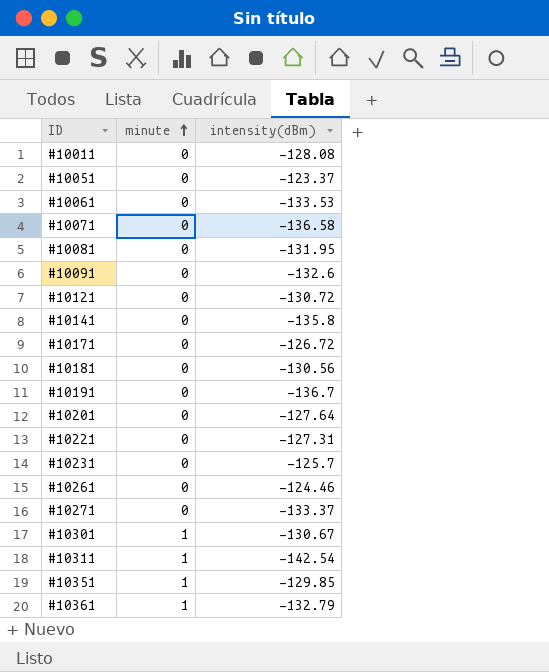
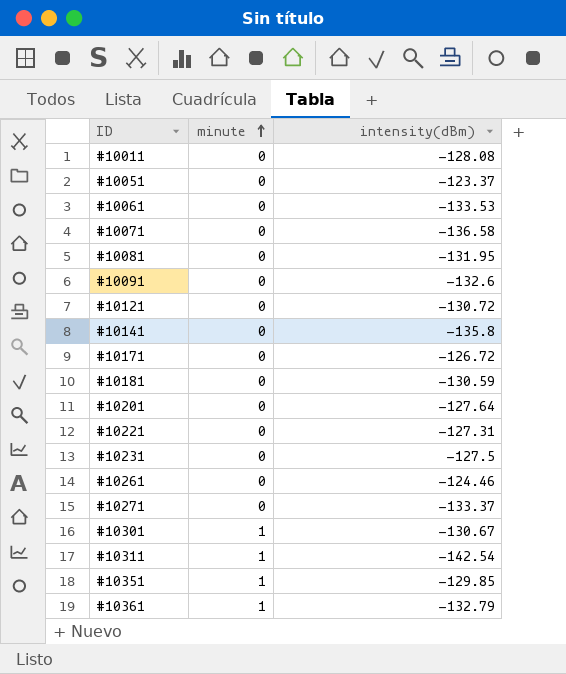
row #10191: 0 | -136.7 -> none
#10181 | intensity(dBm): -130.56 -> -130.59
#10231 | intensity(dBm): -125.7 -> -127.5

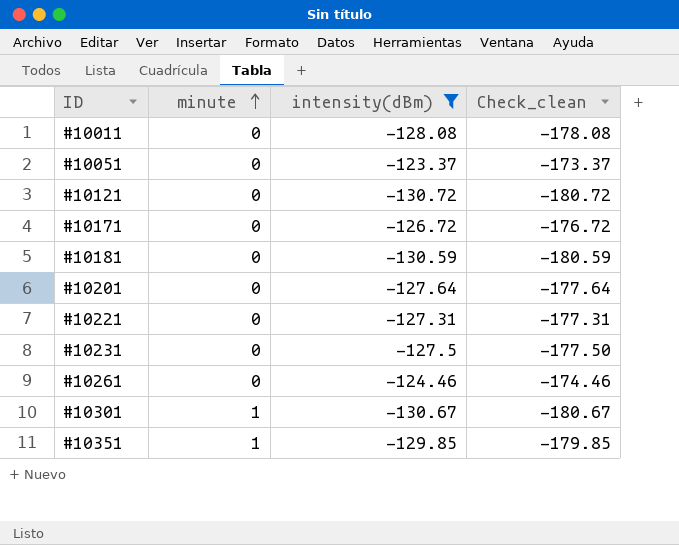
filter: none -> intensity(dBm) >= -130.72
column Check_clean | formula: none -> [intensity(dBm)] - 50

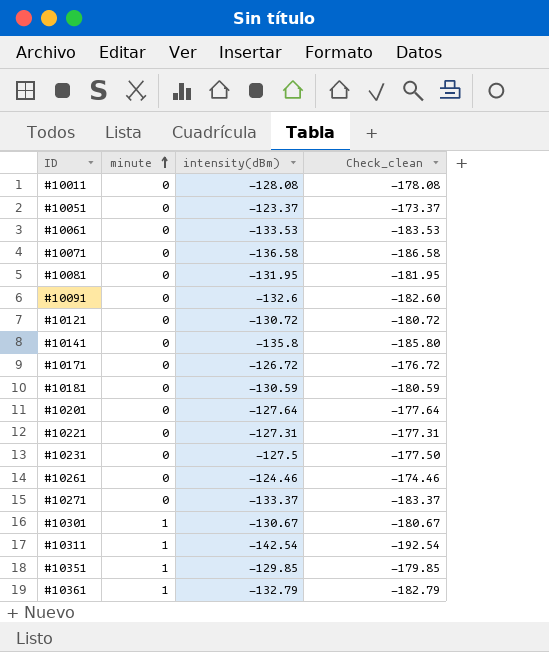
filter: intensity(dBm) >= -130.72 -> none

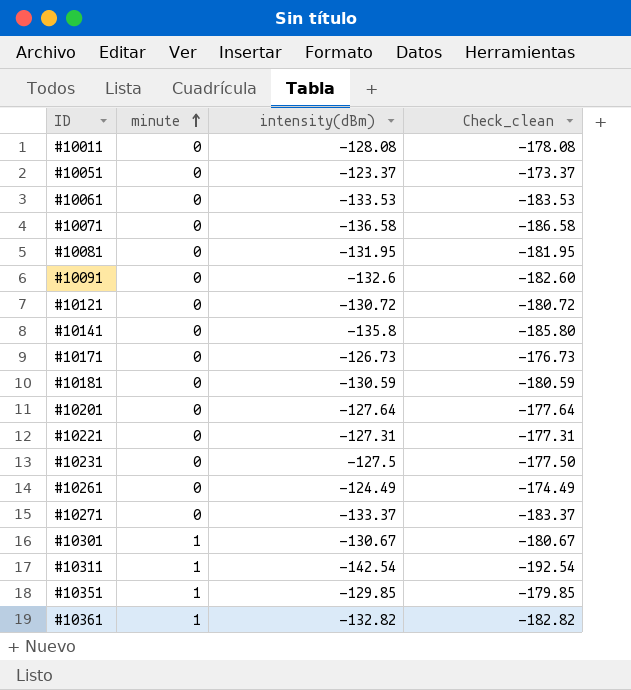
#10171 | intensity(dBm): -126.72 -> -126.73
#10171 | Check_clean: -176.72 -> -176.73
#10261 | intensity(dBm): -124.46 -> -124.49
#10261 | Check_clean: -174.46 -> -174.49
#10361 | intensity(dBm): -132.79 -> -132.82
#10361 | Check_clean: -182.79 -> -182.82

